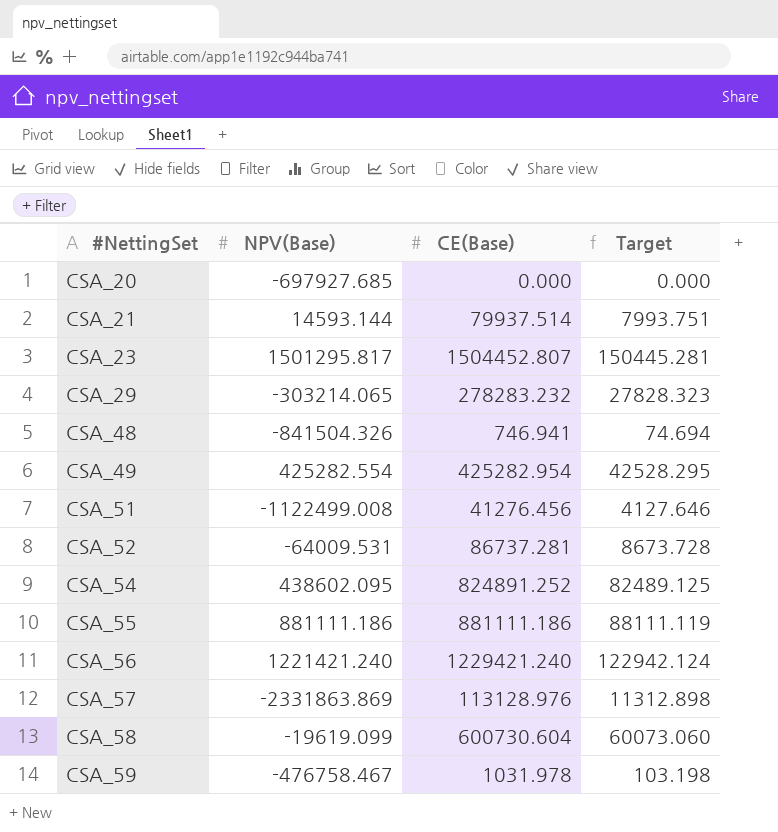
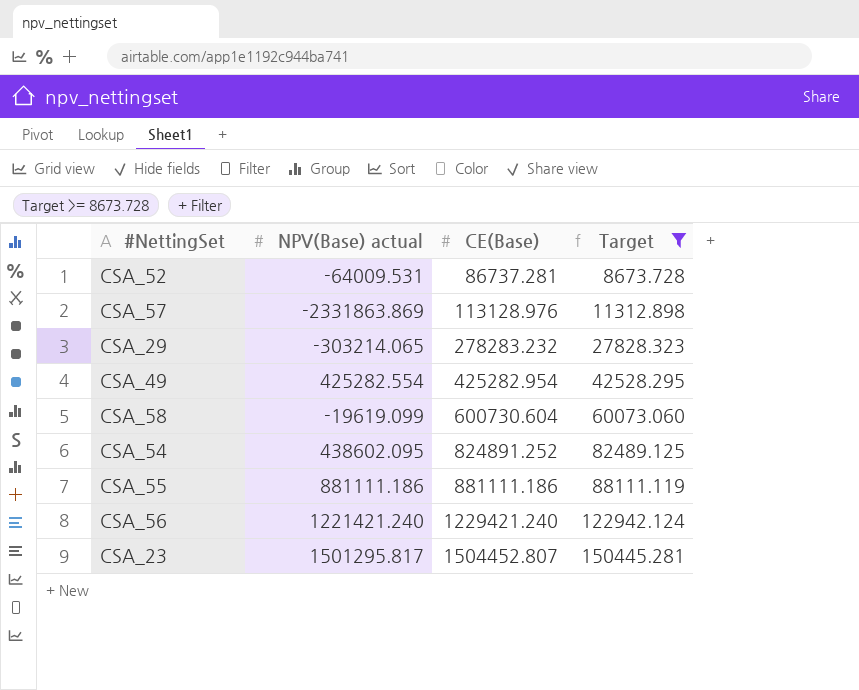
filter: none -> Target >= 8673.728
row order: #NettingSet ascending -> CE(Base) ascending
column name: NPV(Base) -> NPV(Base) actual

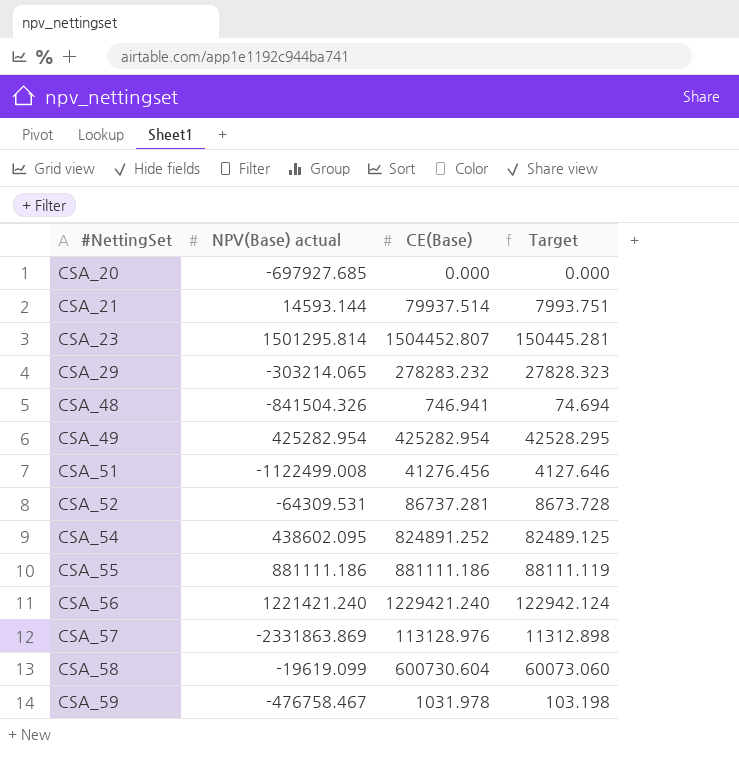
filter: Target >= 8673.728 -> none
row order: CE(Base) ascending -> #NettingSet ascending
CSA_23 | NPV(Base) actual: 1501295.817 -> 1501295.814
CSA_49 | NPV(Base) actual: 425282.554 -> 425282.954
CSA_52 | NPV(Base) actual: -64009.531 -> -64309.531

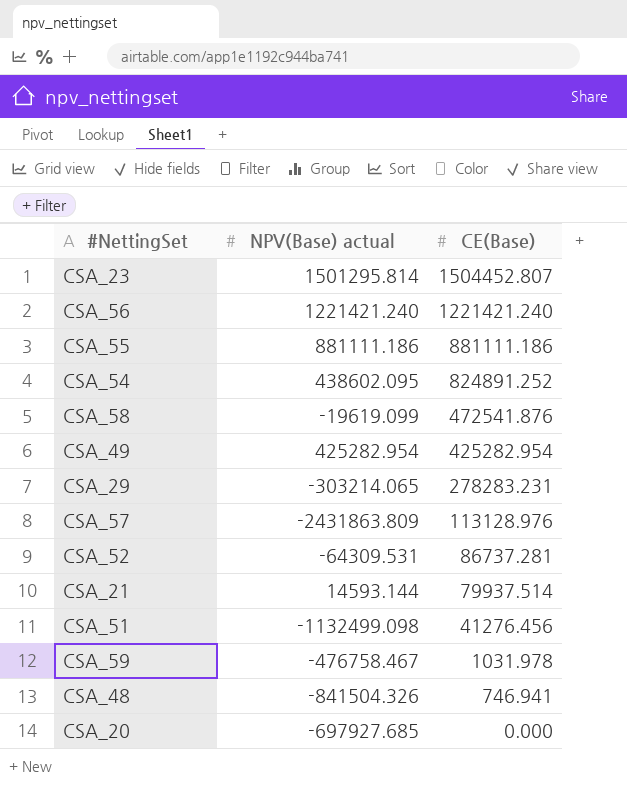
row order: #NettingSet ascending -> CE(Base) descending
column Target | formula: [CE(Base)] * 0.1 -> none
CSA_56 | CE(Base): 1229421.240 -> 1221421.240
CSA_58 | CE(Base): 600730.604 -> 472541.876
CSA_29 | CE(Base): 278283.232 -> 278283.231
CSA_57 | NPV(Base) actual: -2331863.869 -> -2431863.809
CSA_51 | NPV(Base) actual: -1122499.008 -> -1132499.098

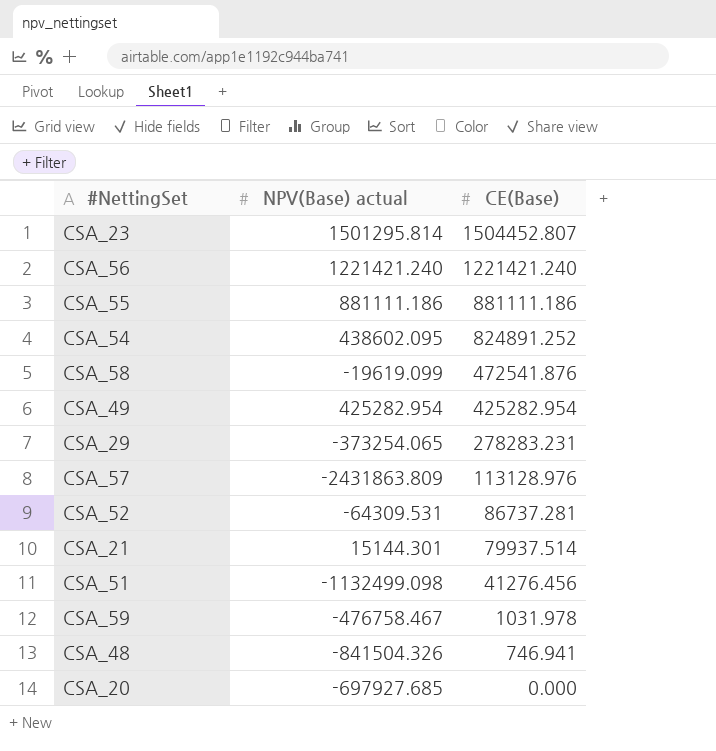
CSA_29 | NPV(Base) actual: -303214.065 -> -373254.065
CSA_21 | NPV(Base) actual: 14593.144 -> 15144.301

